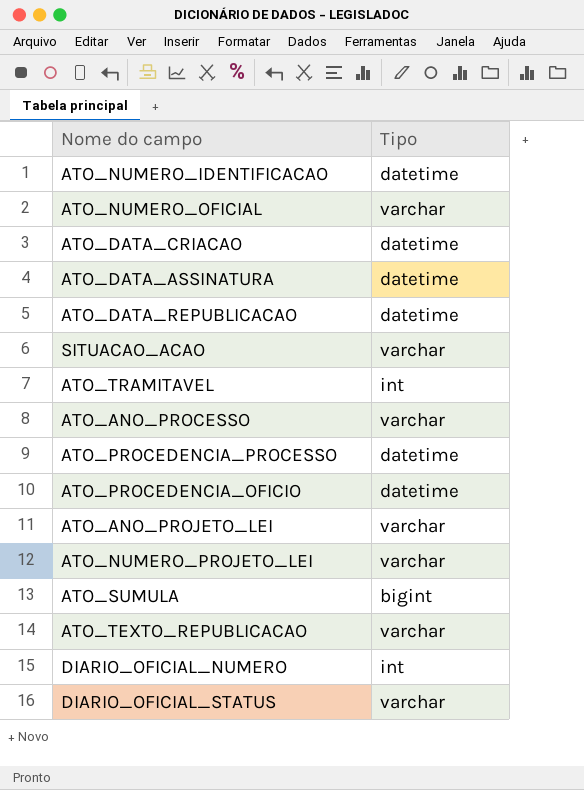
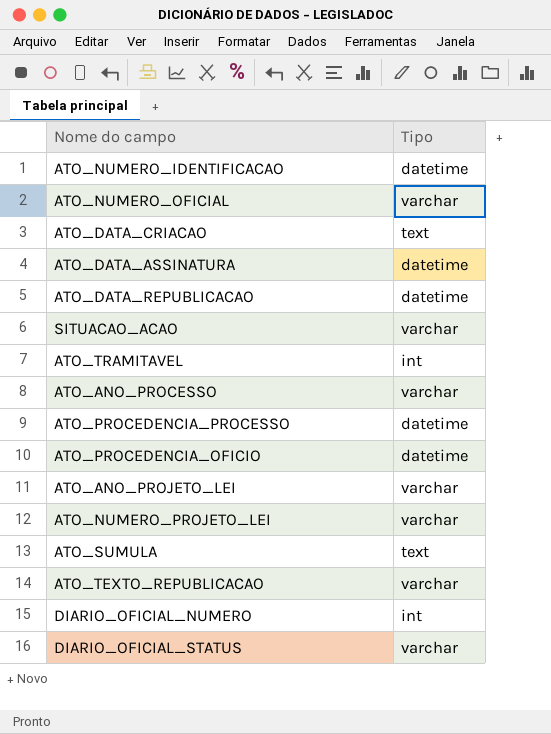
ATO_DATA_CRIACAO | Tipo: datetime -> text
ATO_SUMULA | Tipo: bigint -> text

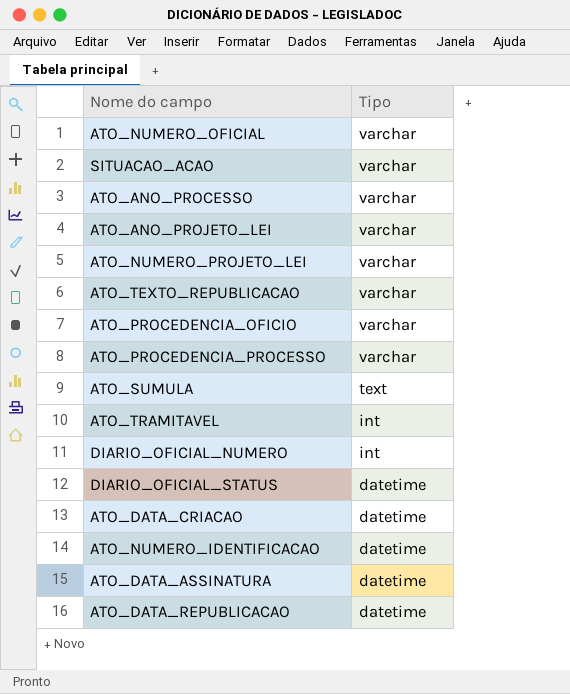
row order: none -> Tipo descending
ATO_PROCEDENCIA_OFICIO | Tipo: datetime -> varchar
ATO_PROCEDENCIA_PROCESSO | Tipo: datetime -> varchar
DIARIO_OFICIAL_STATUS | Tipo: varchar -> datetime
ATO_DATA_CRIACAO | Tipo: text -> datetime

